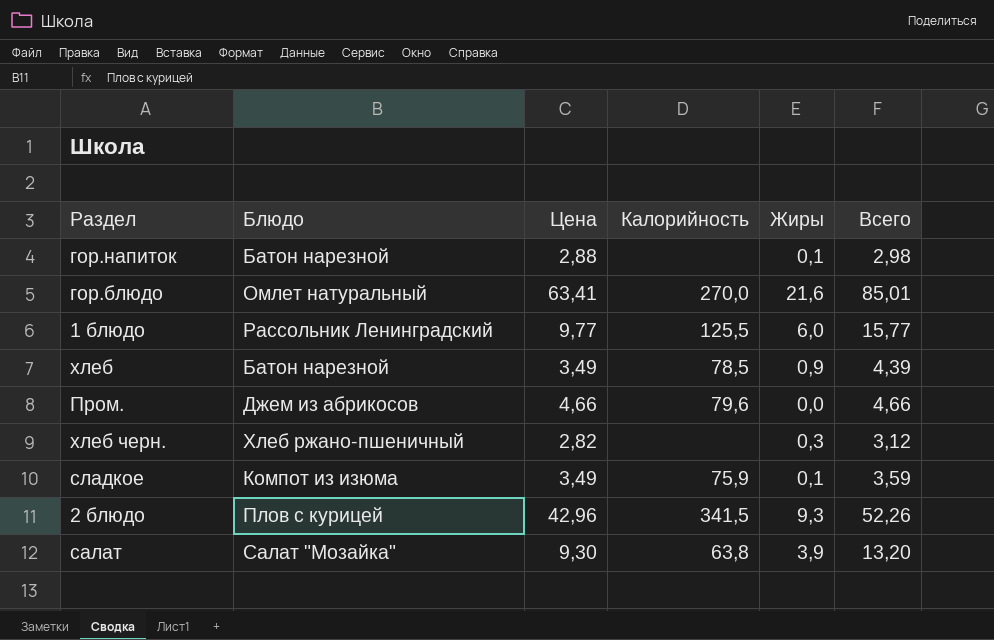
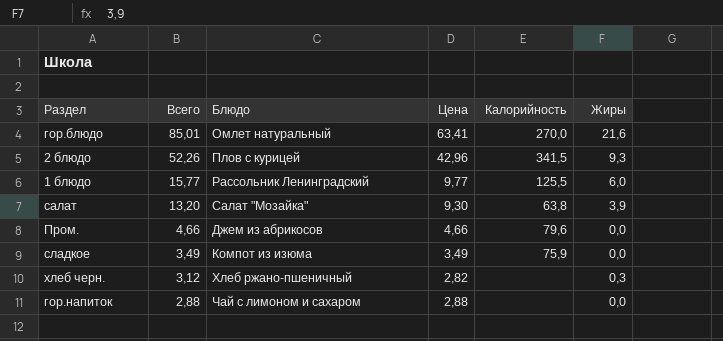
row order: none -> Всего descending
column Всего | position: 6 -> 2
row хлеб: Батон нарезной | 3,49 | 78,5 | 0,9 | 4,39 -> none
сладкое | Всего: 3,59 -> 3,49
сладкое | Жиры: 0,1 -> 0,0
гор.напиток | Всего: 2,98 -> 2,88
гор.напиток | Блюдо: Батон нарезной -> Чай с лимоном и сахаром
гор.напиток | Жиры: 0,1 -> 0,0

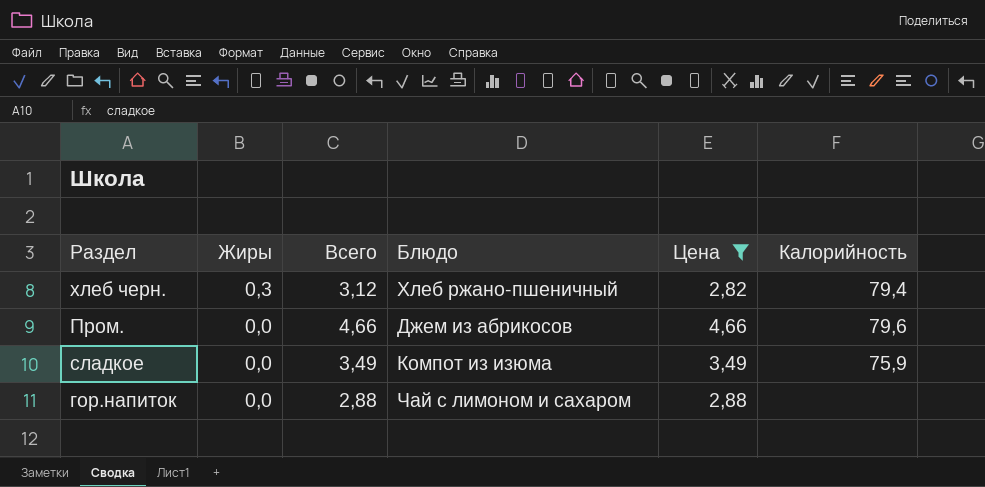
filter: none -> Цена <= 4,66
row order: Всего descending -> Жиры descending
column Жиры | position: 6 -> 2
хлеб черн. | Калорийность: none -> 79,4

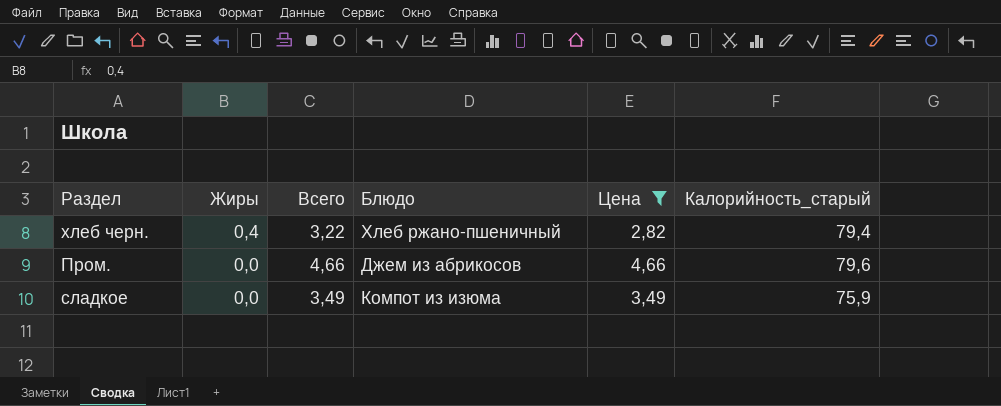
column name: Калорийность -> Калорийность_старый
row гор.напиток: 0,0 | 2,88 | Чай с лимоном и сахаром | 2,88 | none -> none
хлеб черн. | Жиры: 0,3 -> 0,4
хлеб черн. | Всего: 3,12 -> 3,22

